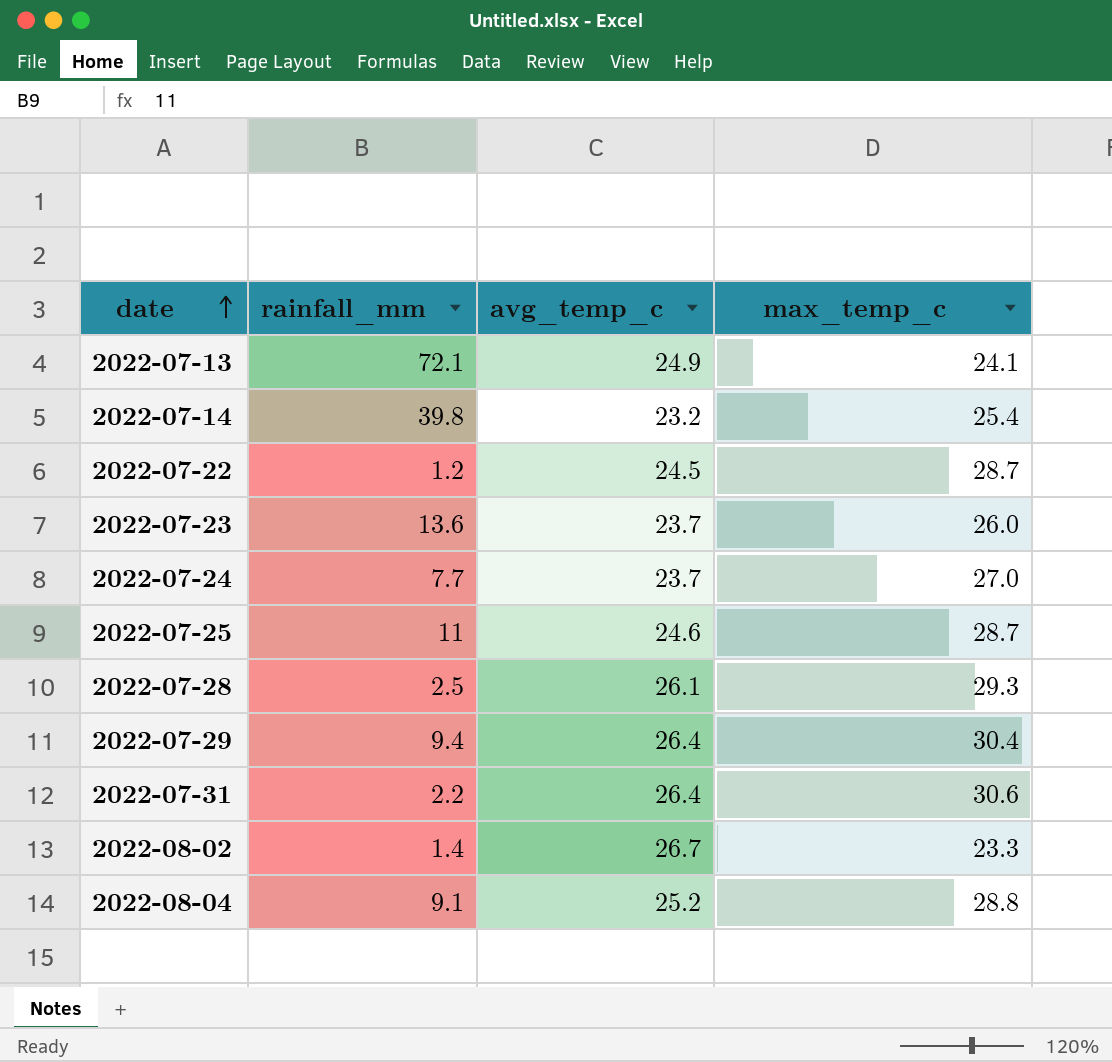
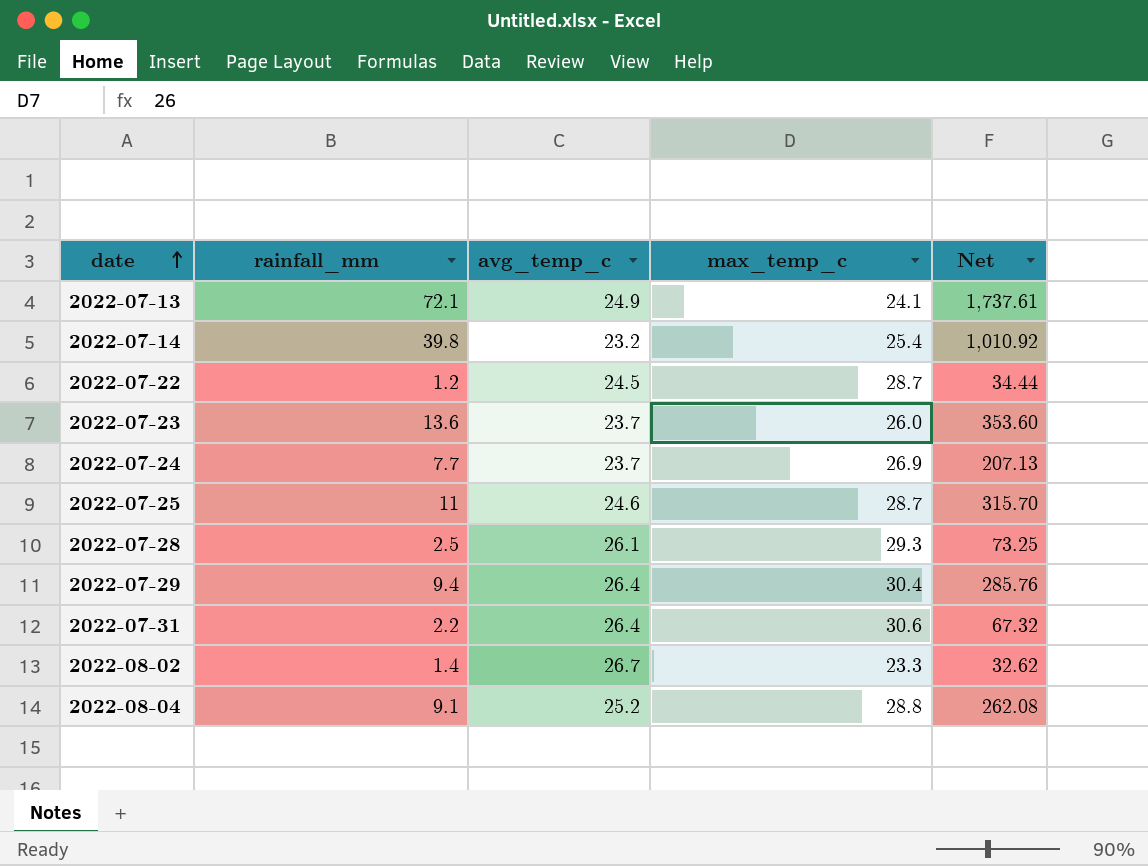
column Net | formula: none -> [rainfall_mm] * [max_temp_c]
2022-07-24 | max_temp_c: 27.0 -> 26.9

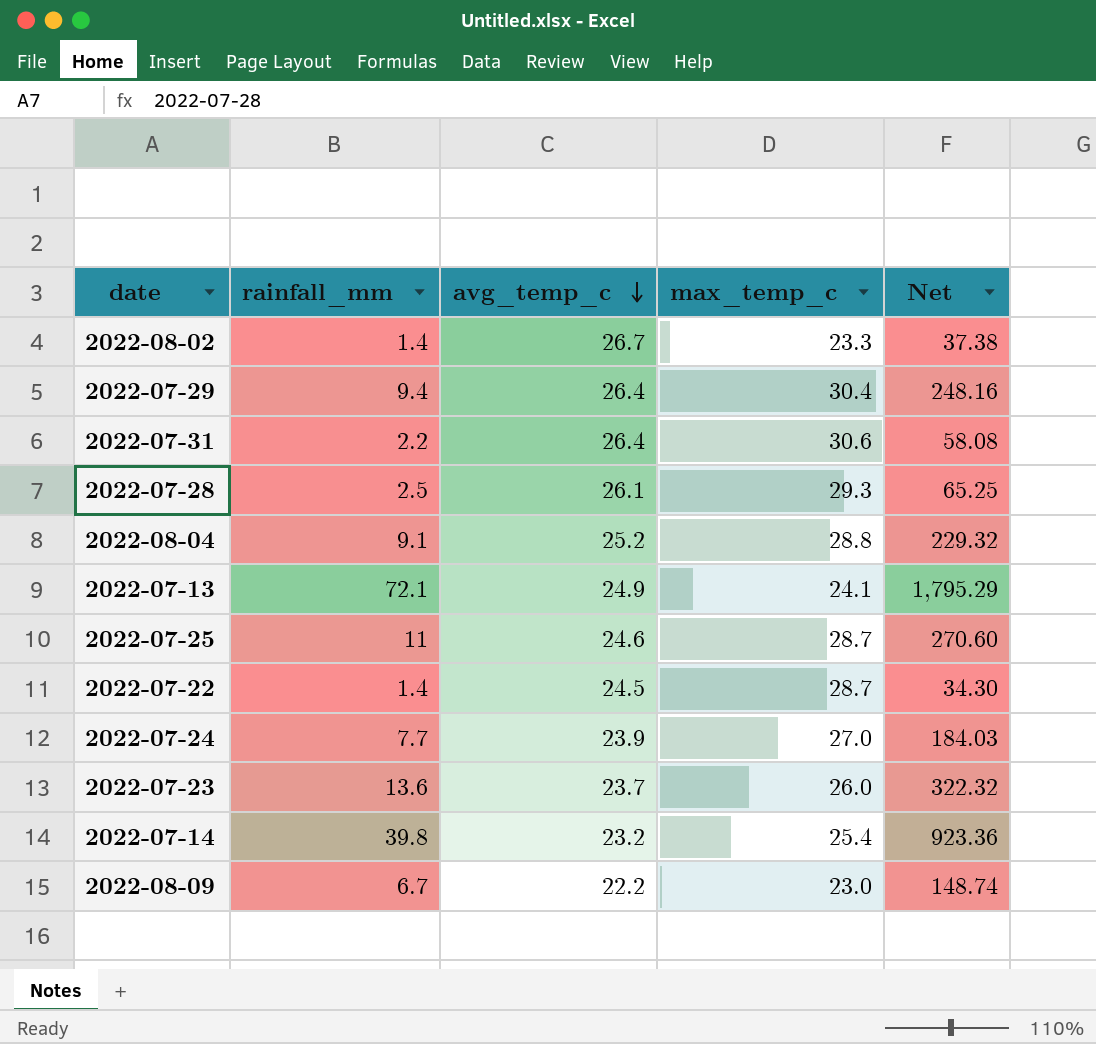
row order: date ascending -> avg_temp_c descending
column Net | formula: [rainfall_mm] * [max_temp_c] -> [rainfall_mm] * [avg_temp_c]
2022-07-22 | rainfall_mm: 1.2 -> 1.4
2022-07-24 | avg_temp_c: 23.7 -> 23.9
2022-07-24 | max_temp_c: 26.9 -> 27.0
row 2022-08-09: none -> 6.7 | 22.2 | 23.0 | 148.74

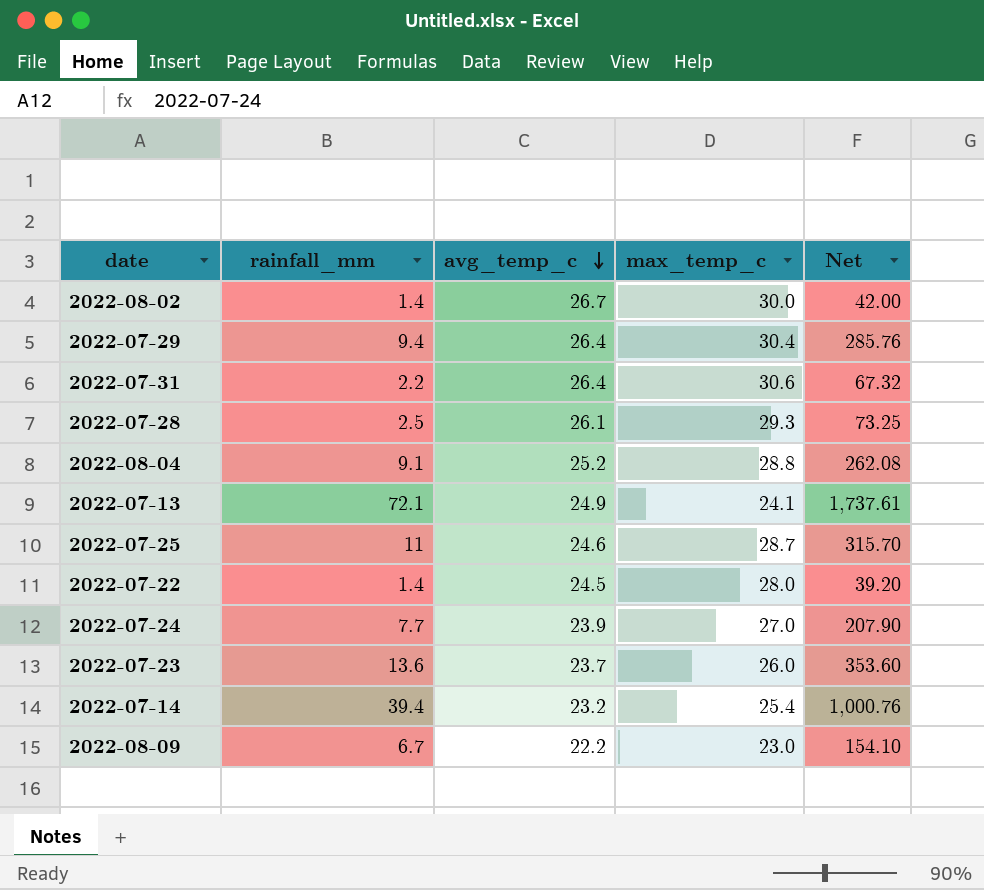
column Net | formula: [rainfall_mm] * [avg_temp_c] -> [rainfall_mm] * [max_temp_c]
2022-08-02 | max_temp_c: 23.3 -> 30.0
2022-07-22 | max_temp_c: 28.7 -> 28.0
2022-07-14 | rainfall_mm: 39.8 -> 39.4

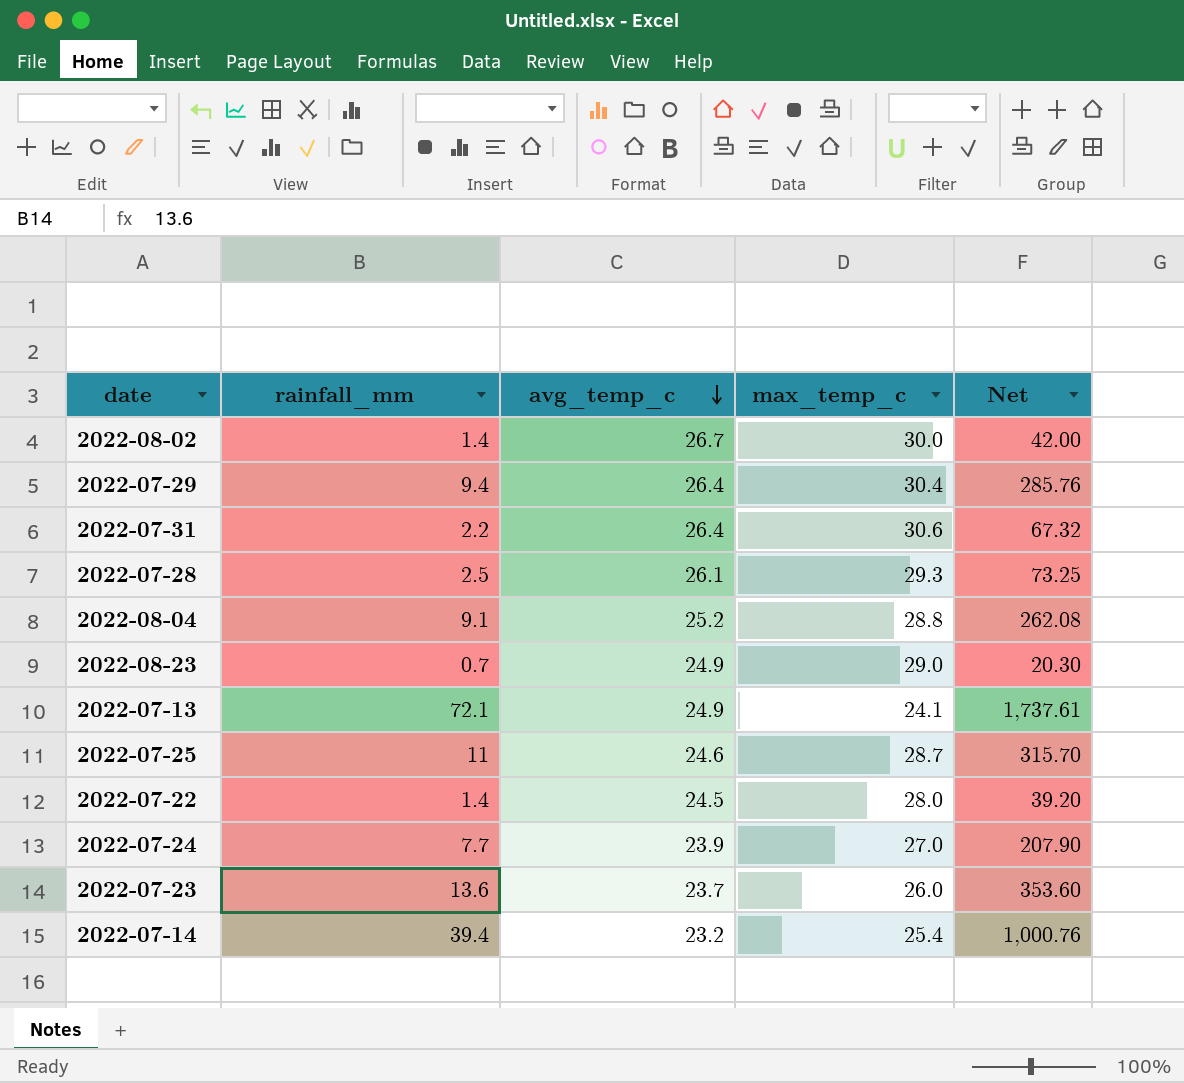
row 2022-08-09: 6.7 | 22.2 | 23.0 | 154.10 -> none
row 2022-08-23: none -> 0.7 | 24.9 | 29.0 | 20.30

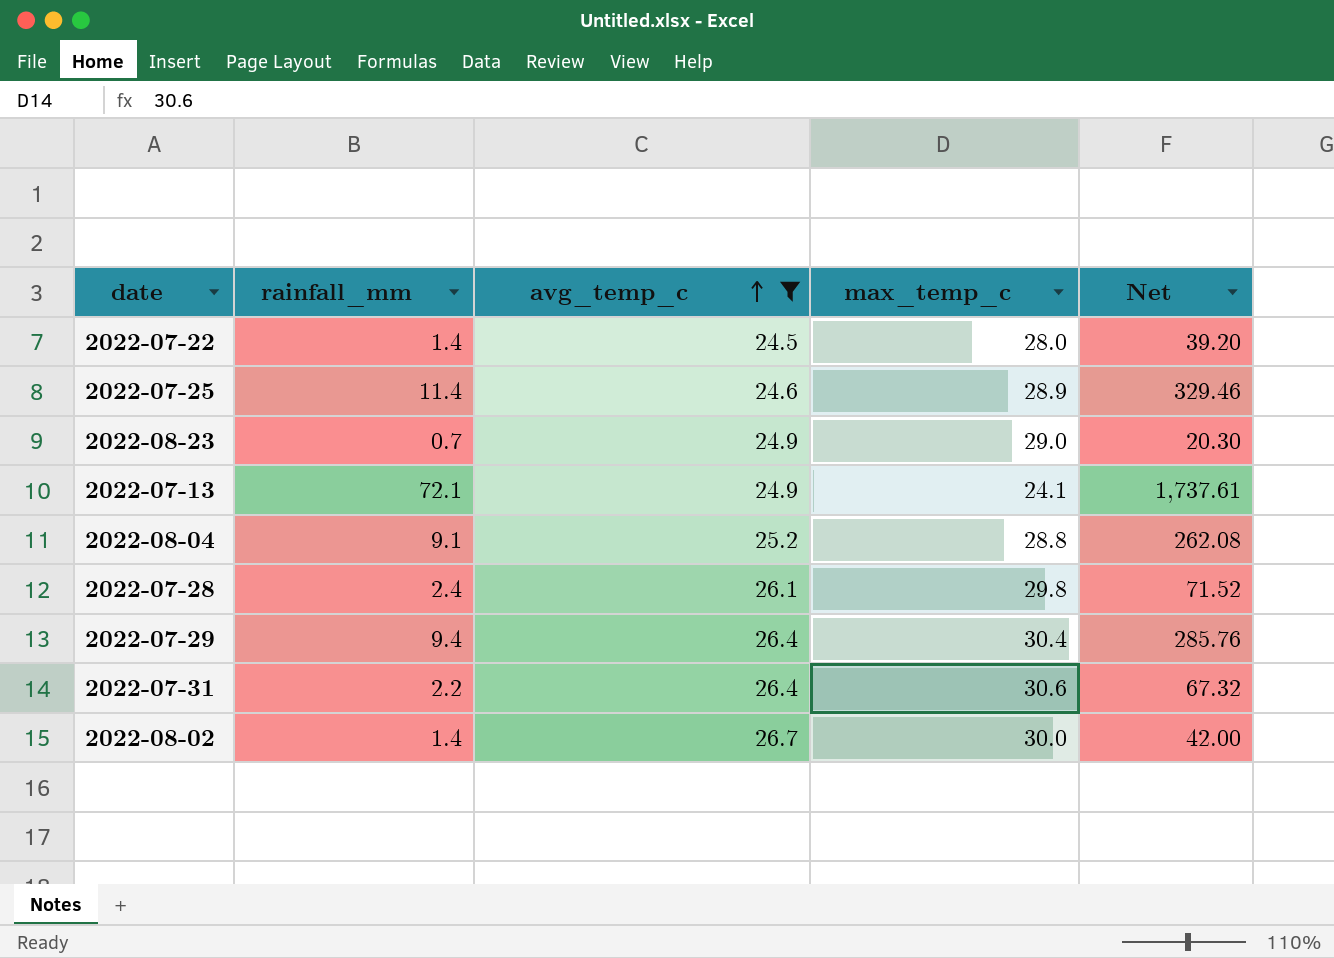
filter: none -> avg_temp_c >= 24.5
row order: avg_temp_c descending -> avg_temp_c ascending
2022-07-25 | rainfall_mm: 11 -> 11.4
2022-07-25 | max_temp_c: 28.7 -> 28.9
2022-07-25 | Net: 315.70 -> 329.46
2022-07-28 | rainfall_mm: 2.5 -> 2.4
2022-07-28 | max_temp_c: 29.3 -> 29.8
2022-07-28 | Net: 73.25 -> 71.52

